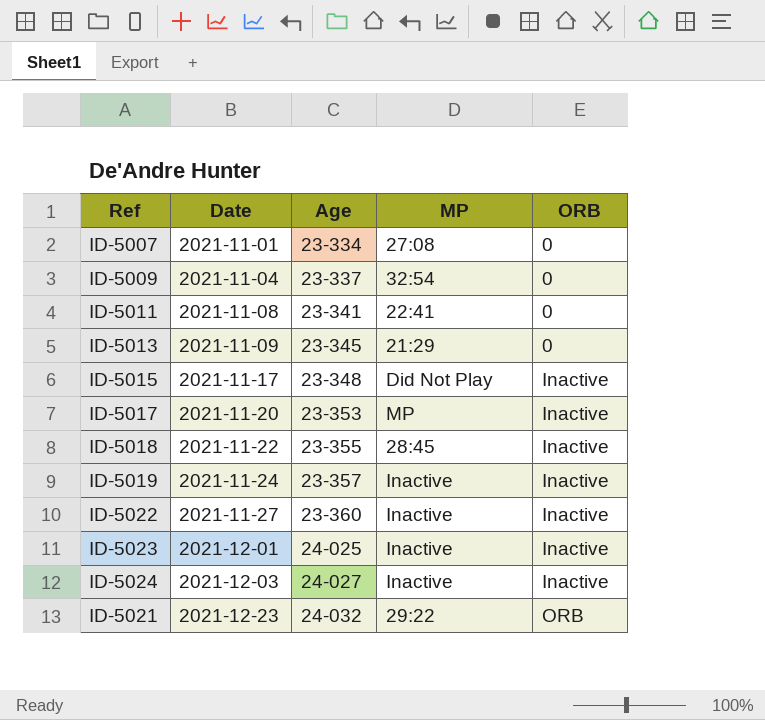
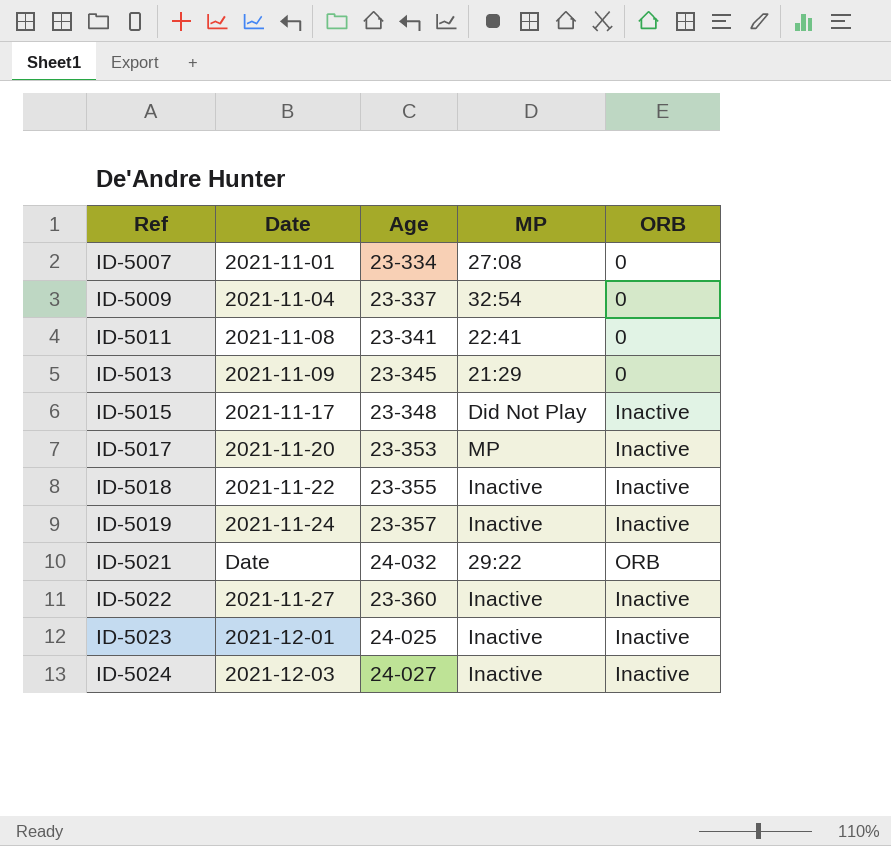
row order: Date ascending -> Ref ascending
ID-5018 | MP: 28:45 -> Inactive
ID-5021 | Date: 2021-12-23 -> Date

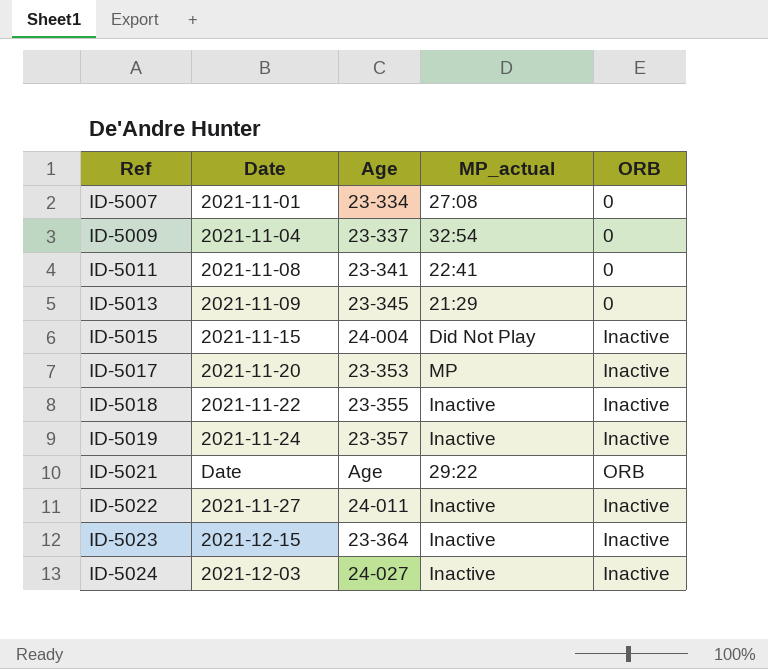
column name: MP -> MP_actual
ID-5015 | Date: 2021-11-17 -> 2021-11-15
ID-5015 | Age: 23-348 -> 24-004
ID-5021 | Age: 24-032 -> Age
ID-5022 | Age: 23-360 -> 24-011
ID-5023 | Date: 2021-12-01 -> 2021-12-15
ID-5023 | Age: 24-025 -> 23-364

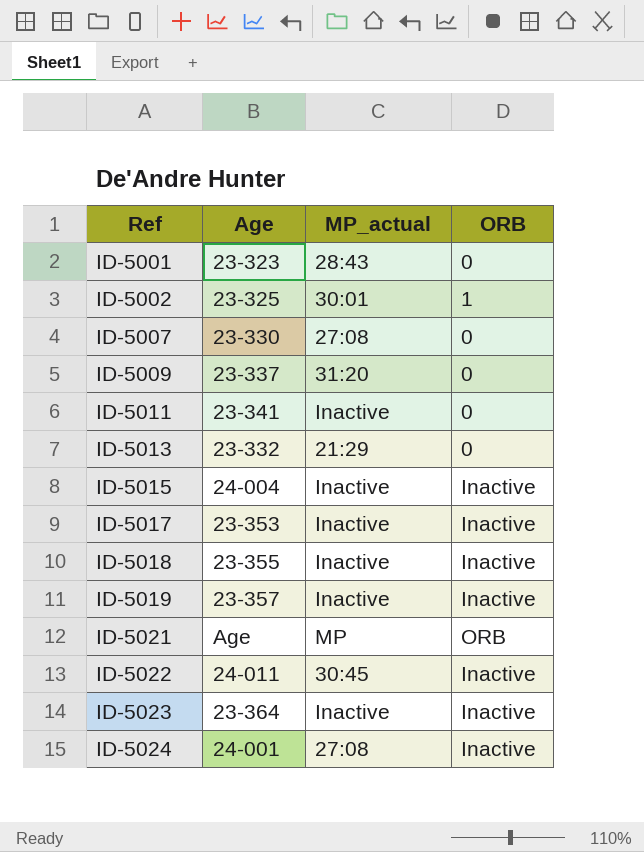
column Date | position: 2 -> none
row ID-5001: none -> 23-323 | 28:43 | 0
row ID-5002: none -> 23-325 | 30:01 | 1
ID-5007 | Age: 23-334 -> 23-330
ID-5009 | MP_actual: 32:54 -> 31:20
ID-5011 | MP_actual: 22:41 -> Inactive
ID-5013 | Age: 23-345 -> 23-332
ID-5015 | MP_actual: Did Not Play -> Inactive
ID-5017 | MP_actual: MP -> Inactive
ID-5021 | MP_actual: 29:22 -> MP
ID-5022 | MP_actual: Inactive -> 30:45
ID-5024 | Age: 24-027 -> 24-001
ID-5024 | MP_actual: Inactive -> 27:08

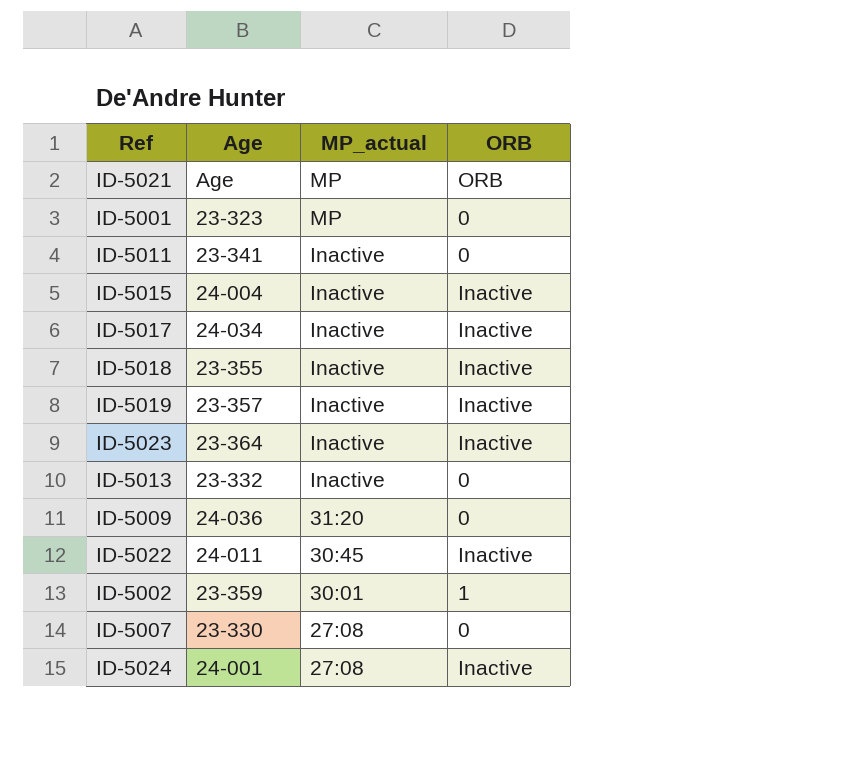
row order: Ref ascending -> MP_actual descending
ID-5001 | MP_actual: 28:43 -> MP
ID-5017 | Age: 23-353 -> 24-034
ID-5013 | MP_actual: 21:29 -> Inactive
ID-5009 | Age: 23-337 -> 24-036
ID-5002 | Age: 23-325 -> 23-359

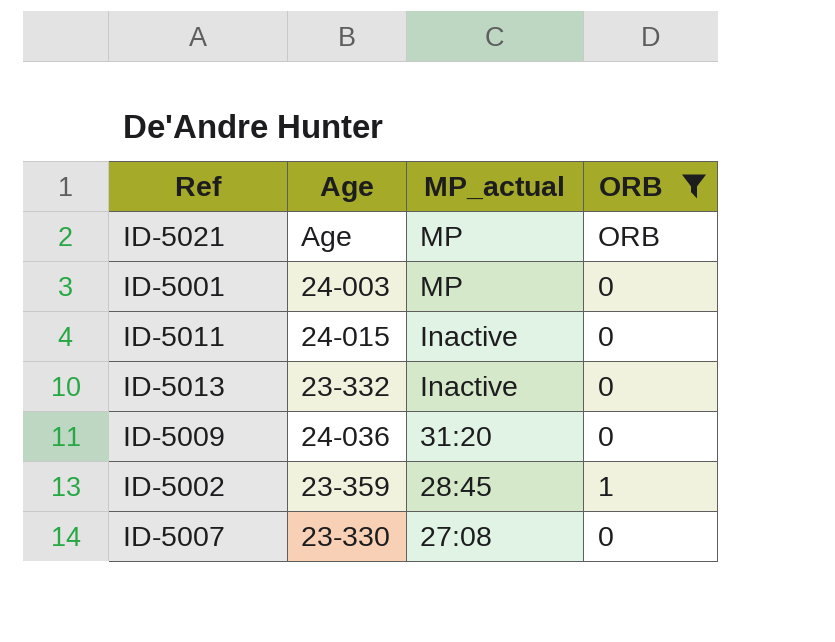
filter: none -> ORB != Inactive
ID-5001 | Age: 23-323 -> 24-003
ID-5011 | Age: 23-341 -> 24-015
ID-5002 | MP_actual: 30:01 -> 28:45

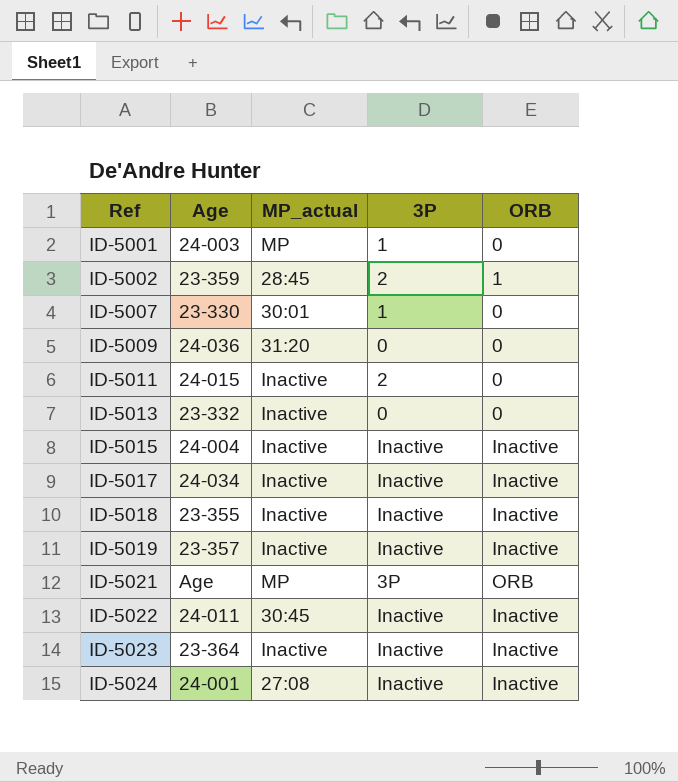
filter: ORB != Inactive -> none
row order: MP_actual descending -> Ref ascending
column 3P | position: none -> 4
ID-5007 | MP_actual: 27:08 -> 30:01

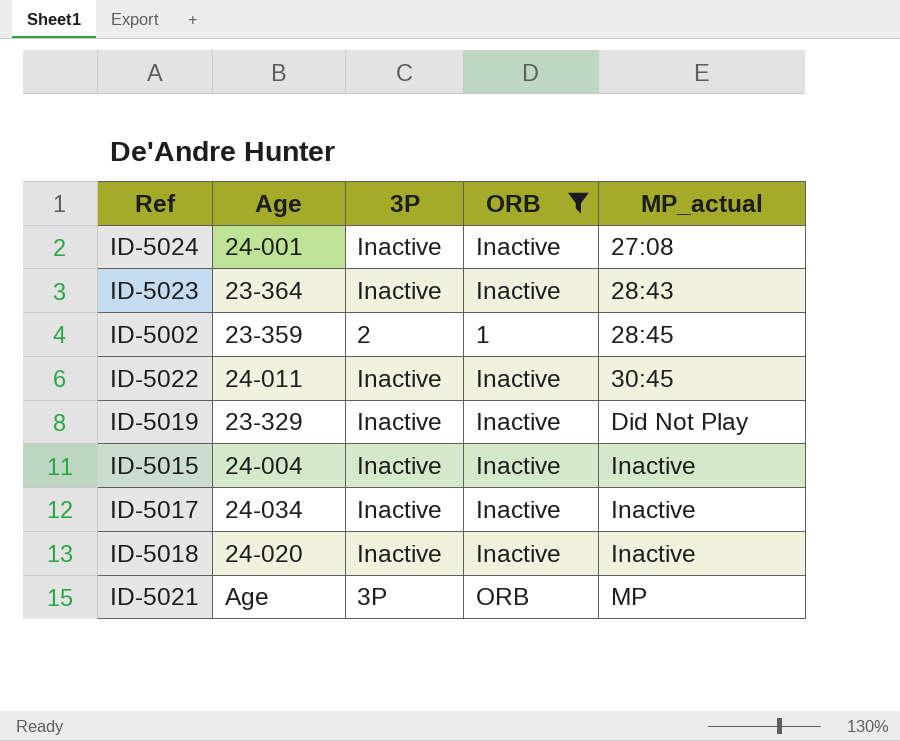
filter: none -> ORB != 0
row order: Ref ascending -> MP_actual ascending
column MP_actual | position: 3 -> 5
ID-5023 | MP_actual: Inactive -> 28:43
ID-5019 | Age: 23-357 -> 23-329
ID-5019 | MP_actual: Inactive -> Did Not Play
ID-5018 | Age: 23-355 -> 24-020

